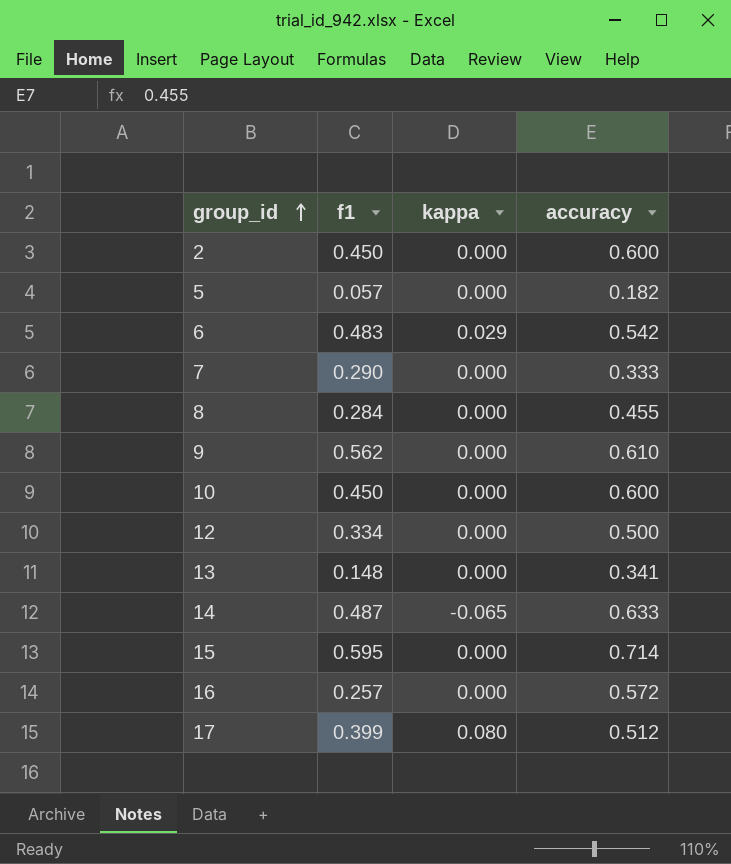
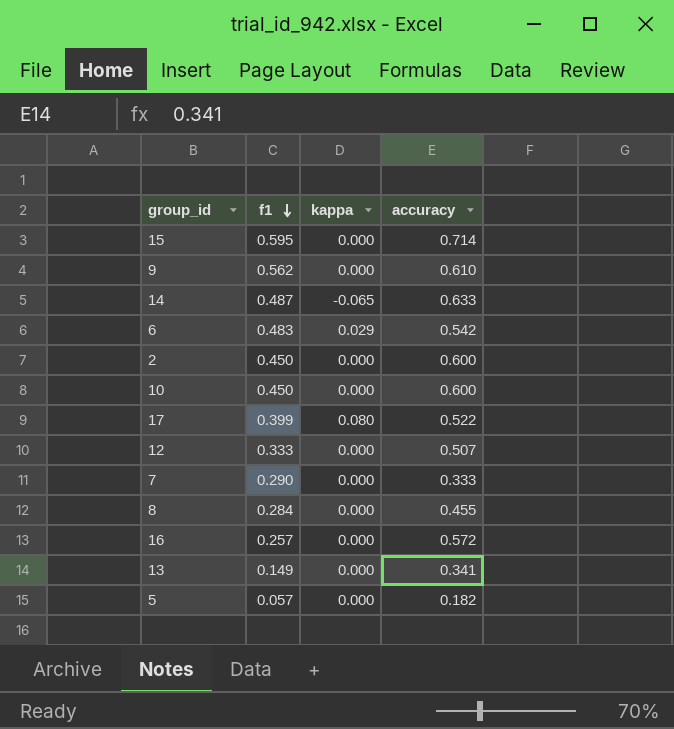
row order: group_id ascending -> f1 descending
17 | accuracy: 0.512 -> 0.522
12 | f1: 0.334 -> 0.333
12 | accuracy: 0.500 -> 0.507
13 | f1: 0.148 -> 0.149

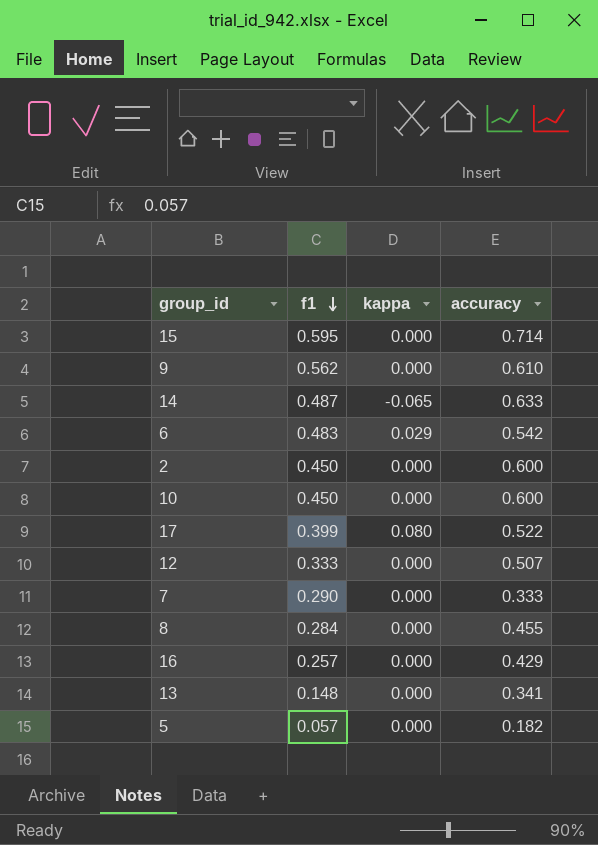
16 | accuracy: 0.572 -> 0.429
13 | f1: 0.149 -> 0.148

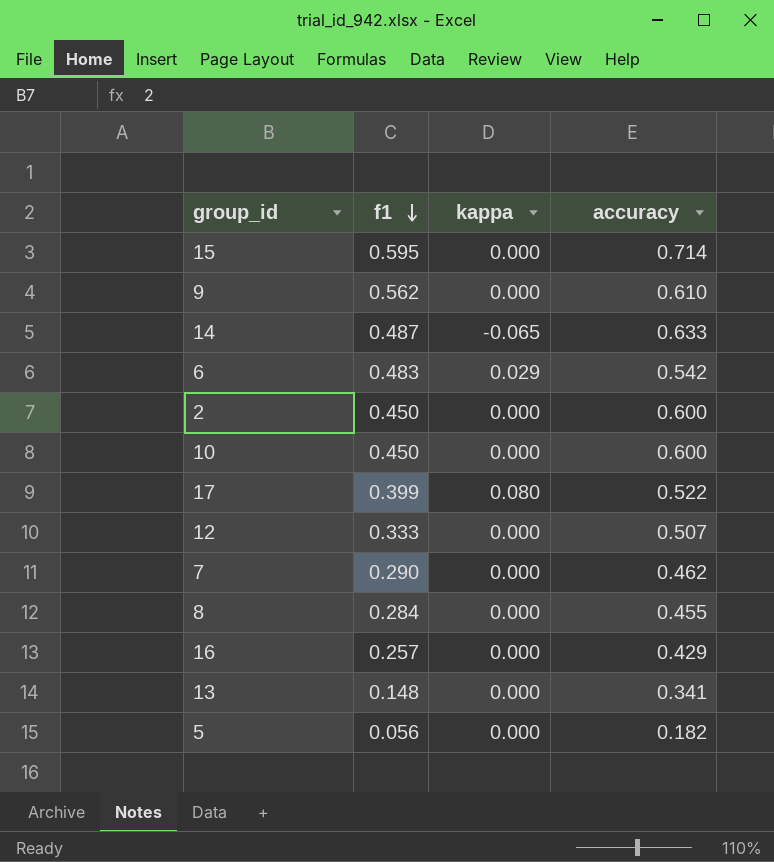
7 | accuracy: 0.333 -> 0.462
5 | f1: 0.057 -> 0.056

